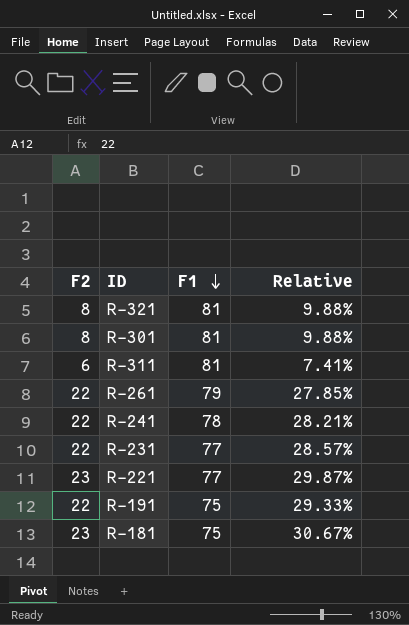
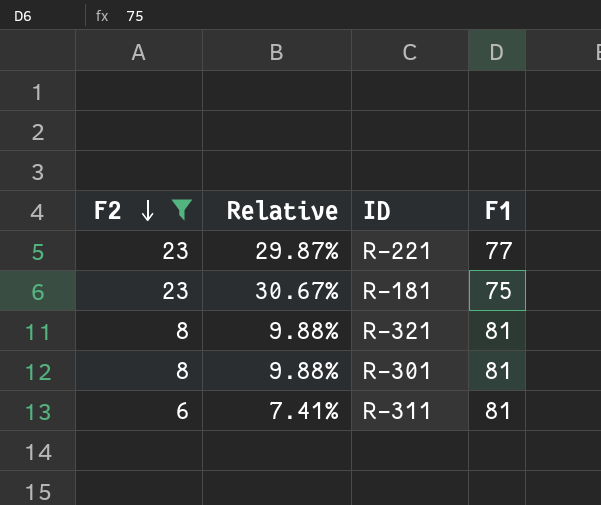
filter: none -> F2 != 22
row order: F1 descending -> F2 descending
column Relative | position: 4 -> 2

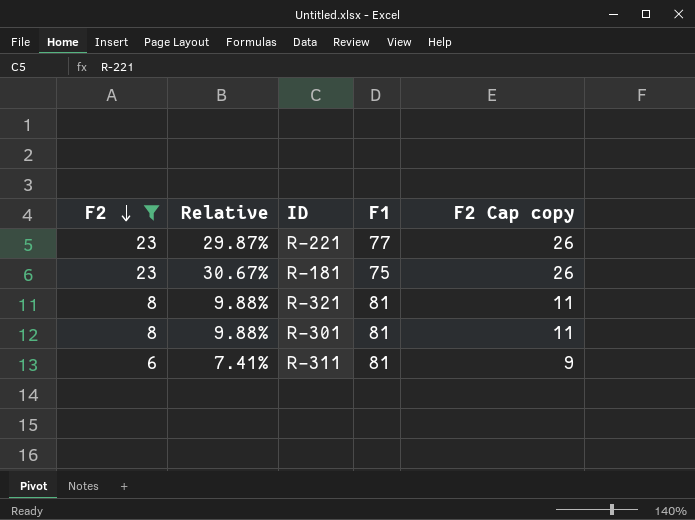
column F2 Cap copy | formula: none -> [F2] + 3

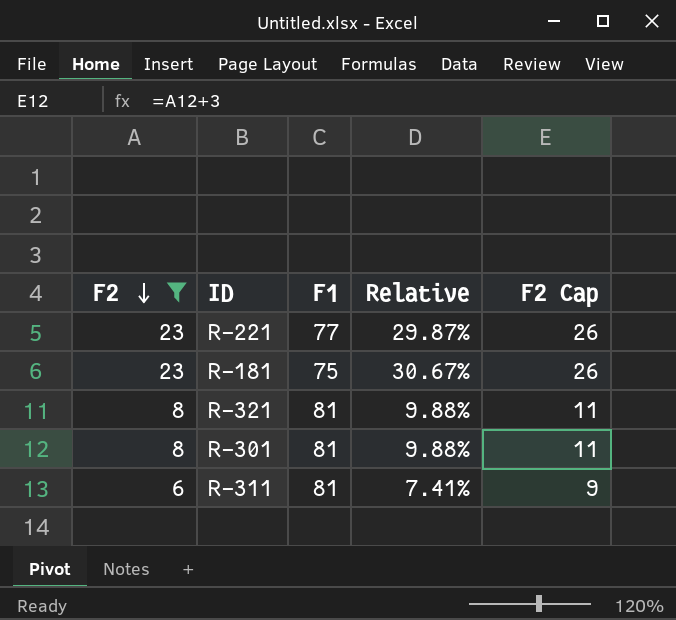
column Relative | position: 2 -> 4
column name: F2 Cap copy -> F2 Cap

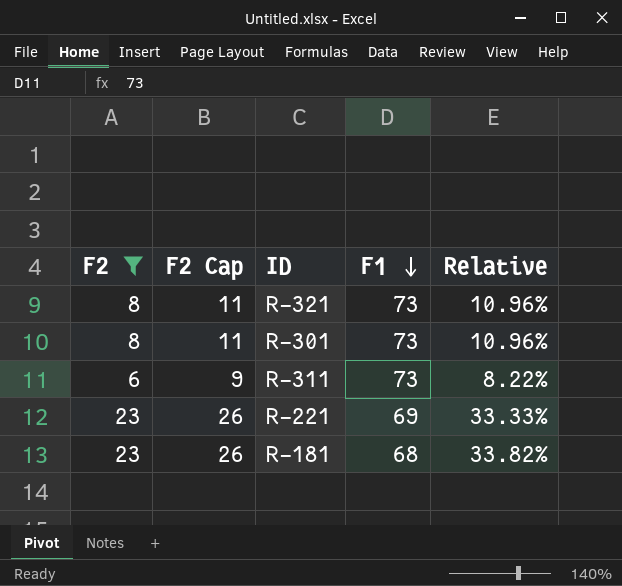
row order: F2 descending -> F1 descending
column F2 Cap | position: 5 -> 2
R-321 | F1: 81 -> 73
R-321 | Relative: 9.88% -> 10.96%
R-301 | F1: 81 -> 73
R-301 | Relative: 9.88% -> 10.96%
R-311 | F1: 81 -> 73
R-311 | Relative: 7.41% -> 8.22%
R-221 | F1: 77 -> 69
R-221 | Relative: 29.87% -> 33.33%
R-181 | F1: 75 -> 68
R-181 | Relative: 30.67% -> 33.82%

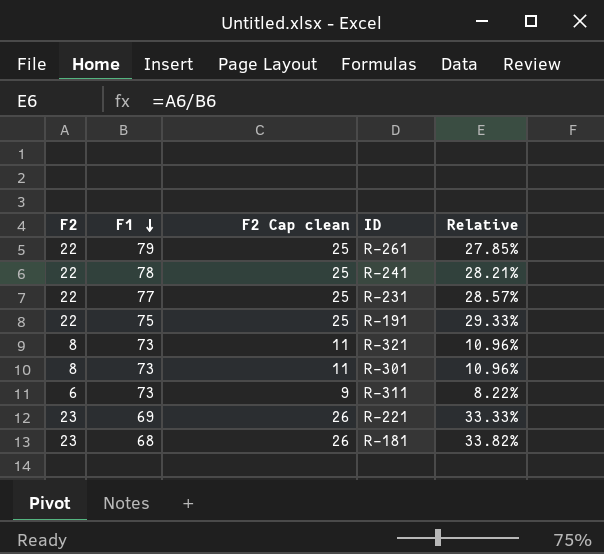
filter: F2 != 22 -> none
column F1 | position: 4 -> 2
column name: F2 Cap -> F2 Cap clean

